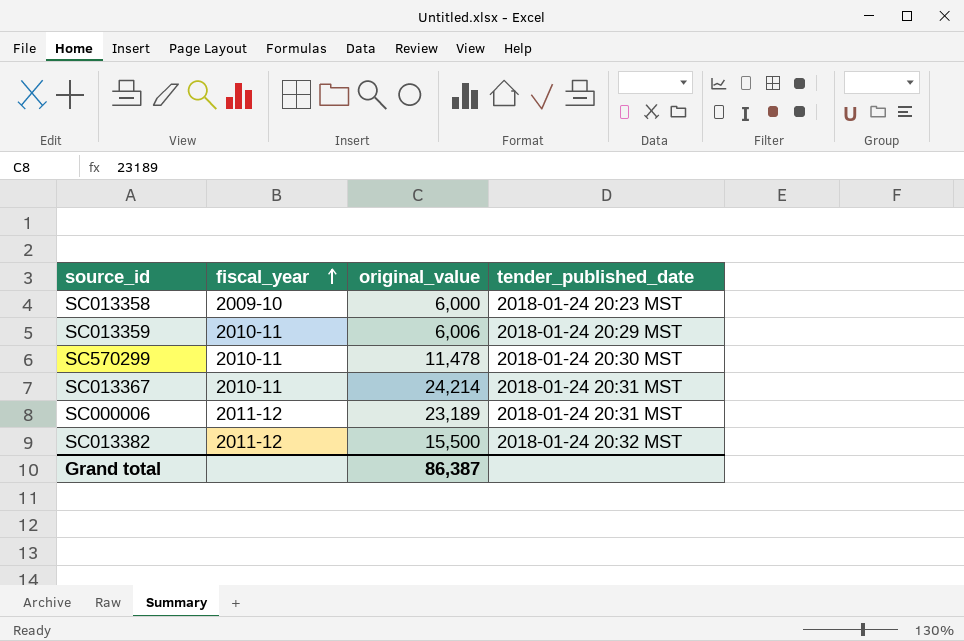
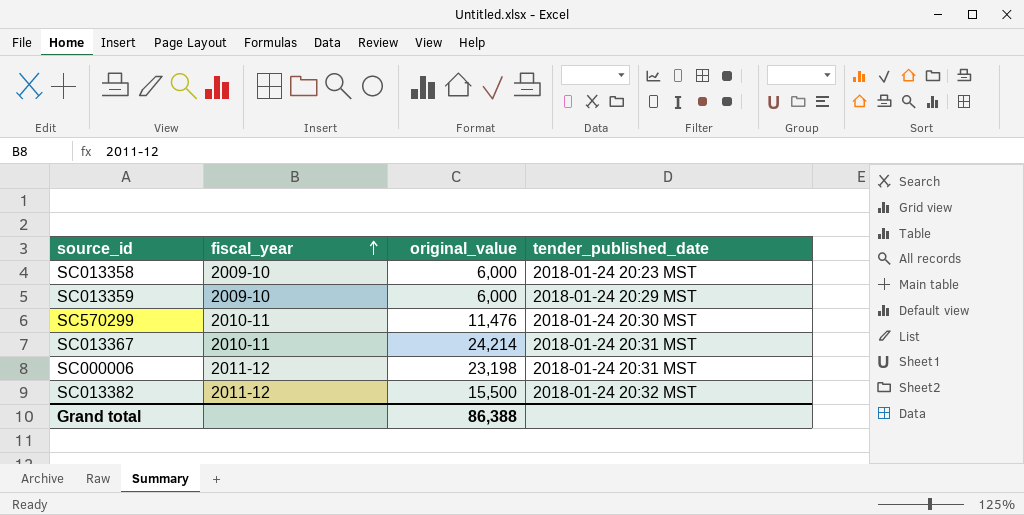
SC013359 | fiscal_year: 2010-11 -> 2009-10
SC013359 | original_value: 6,006 -> 6,000
SC570299 | original_value: 11,478 -> 11,476
SC000006 | original_value: 23,189 -> 23,198
Grand total | original_value: 86,387 -> 86,388

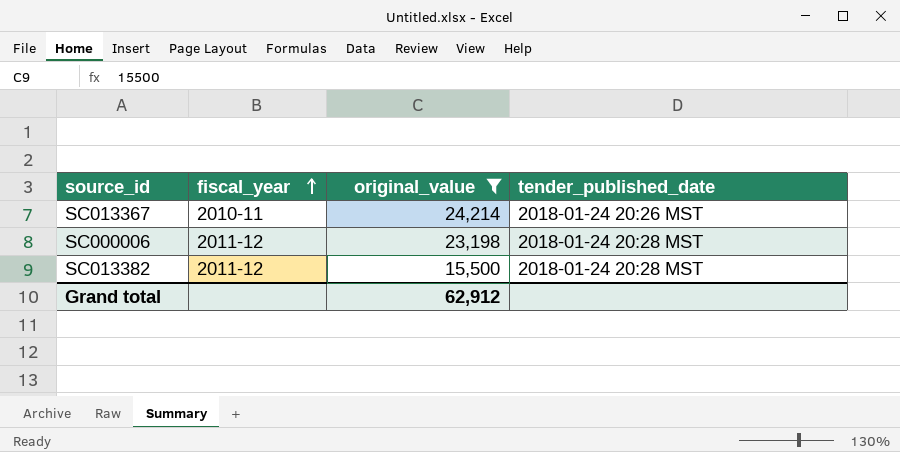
filter: none -> original_value >= 15,500
SC013367 | tender_published_date: 2018-01-24 20:31 MST -> 2018-01-24 20:26 MST
SC000006 | tender_published_date: 2018-01-24 20:31 MST -> 2018-01-24 20:28 MST
SC013382 | tender_published_date: 2018-01-24 20:32 MST -> 2018-01-24 20:28 MST
Grand total | original_value: 86,388 -> 62,912

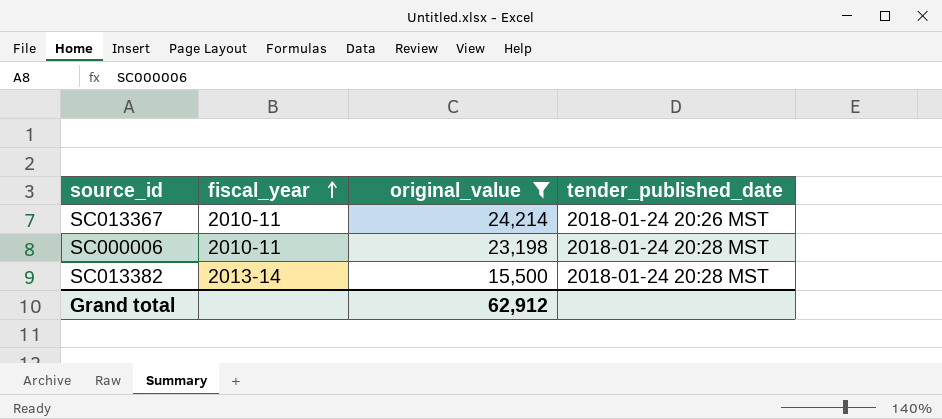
SC000006 | fiscal_year: 2011-12 -> 2010-11
SC013382 | fiscal_year: 2011-12 -> 2013-14

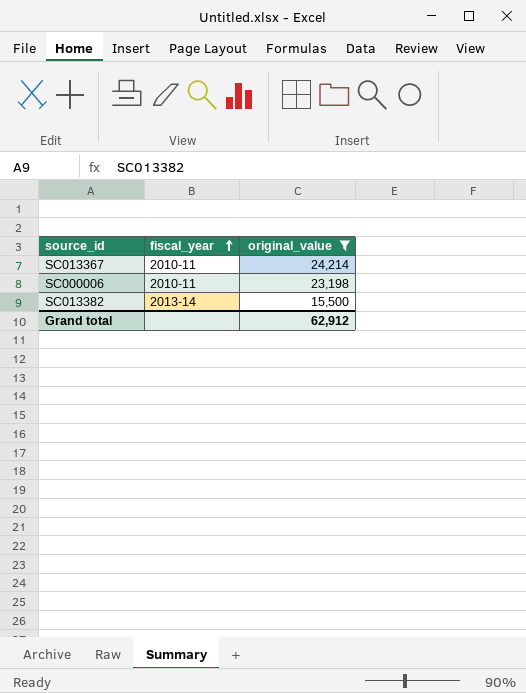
column tender_published_date | position: 4 -> none

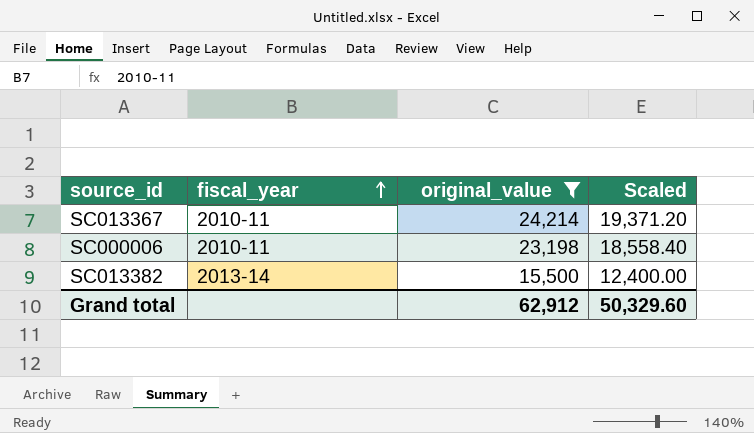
column Scaled | formula: none -> [original_value] * 0.8

